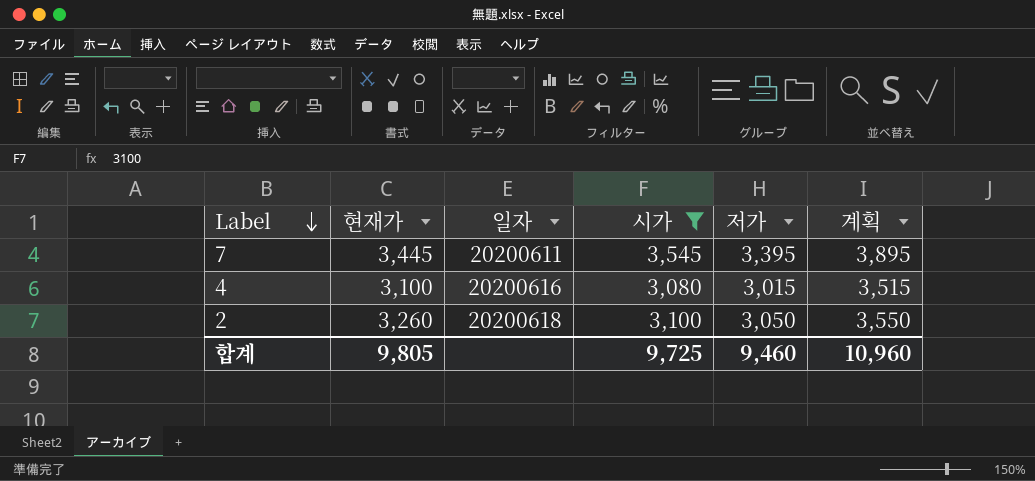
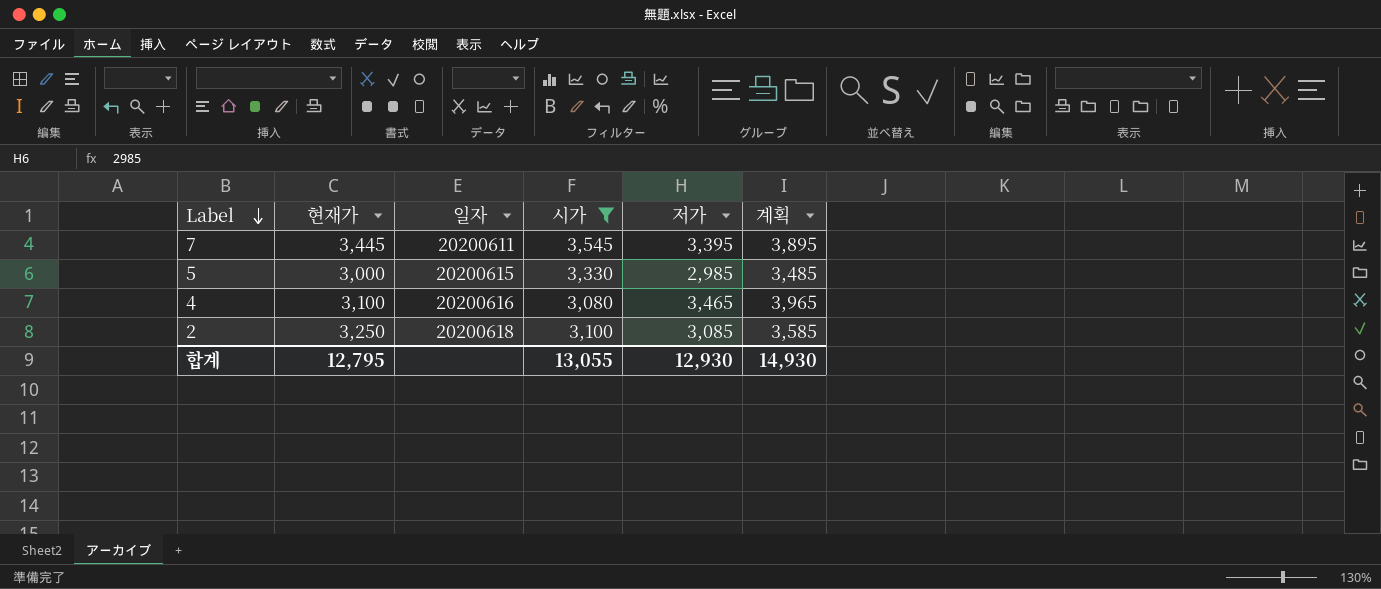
row 5: none -> 3,000 | 20200615 | 3,330 | 2,985 | 3,485
4 | 저가: 3,015 -> 3,465
4 | 계획: 3,515 -> 3,965
2 | 현재가: 3,260 -> 3,250
2 | 저가: 3,050 -> 3,085
2 | 계획: 3,550 -> 3,585
합계 | 현재가: 9,805 -> 12,795
합계 | 시가: 9,725 -> 13,055
합계 | 저가: 9,460 -> 12,930
합계 | 계획: 10,960 -> 14,930

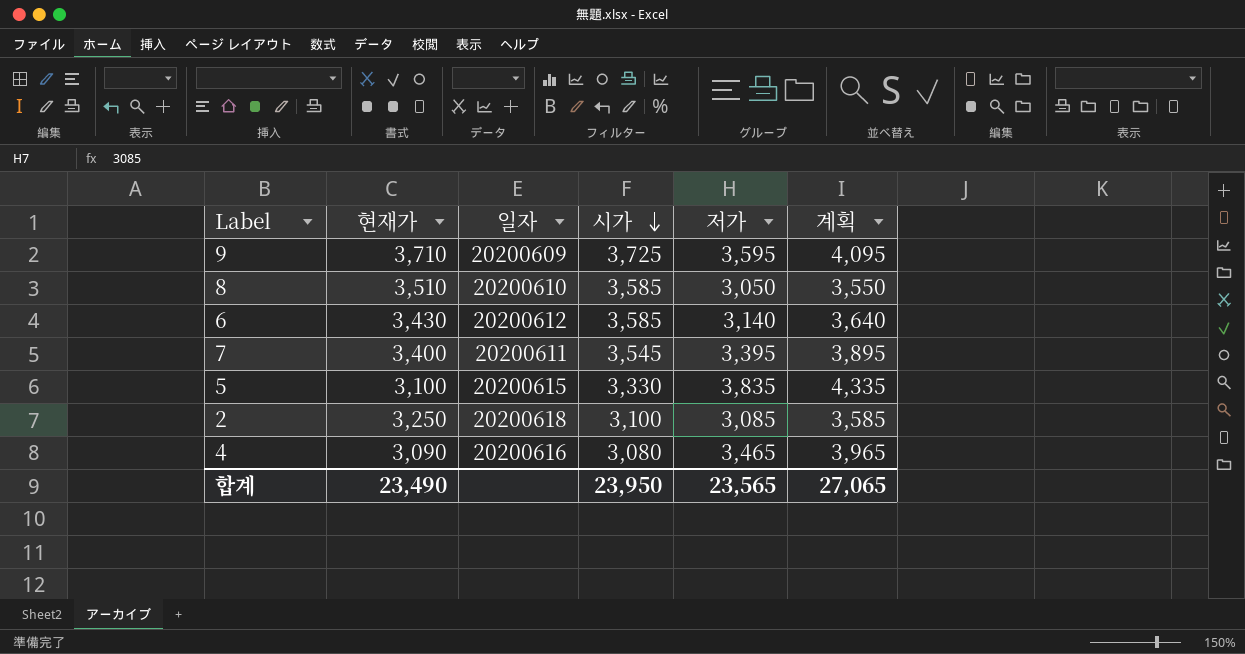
filter: 시가 <= 3,545 -> none
row order: Label descending -> 시가 descending
7 | 현재가: 3,445 -> 3,400
5 | 현재가: 3,000 -> 3,100
5 | 저가: 2,985 -> 3,835
5 | 계획: 3,485 -> 4,335
4 | 현재가: 3,100 -> 3,090
합계 | 현재가: 12,795 -> 23,490
합계 | 시가: 13,055 -> 23,950
합계 | 저가: 12,930 -> 23,565
합계 | 계획: 14,930 -> 27,065

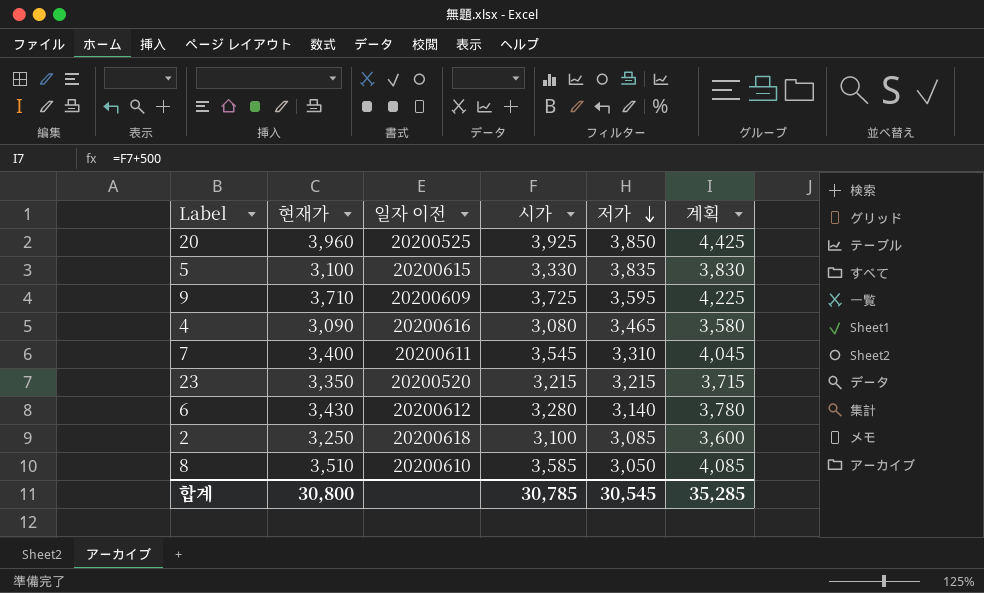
row order: 시가 descending -> 저가 descending
column name: 일자 -> 일자 이전
column 계획 | formula: [저가] + 500 -> [시가] + 500
row 20: none -> 3,960 | 20200525 | 3,925 | 3,850 | 4,425
7 | 저가: 3,395 -> 3,310
row 23: none -> 3,350 | 20200520 | 3,215 | 3,215 | 3,715
6 | 시가: 3,585 -> 3,280
합계 | 현재가: 23,490 -> 30,800
합계 | 시가: 23,950 -> 30,785
합계 | 저가: 23,565 -> 30,545
합계 | 계획: 27,065 -> 35,285

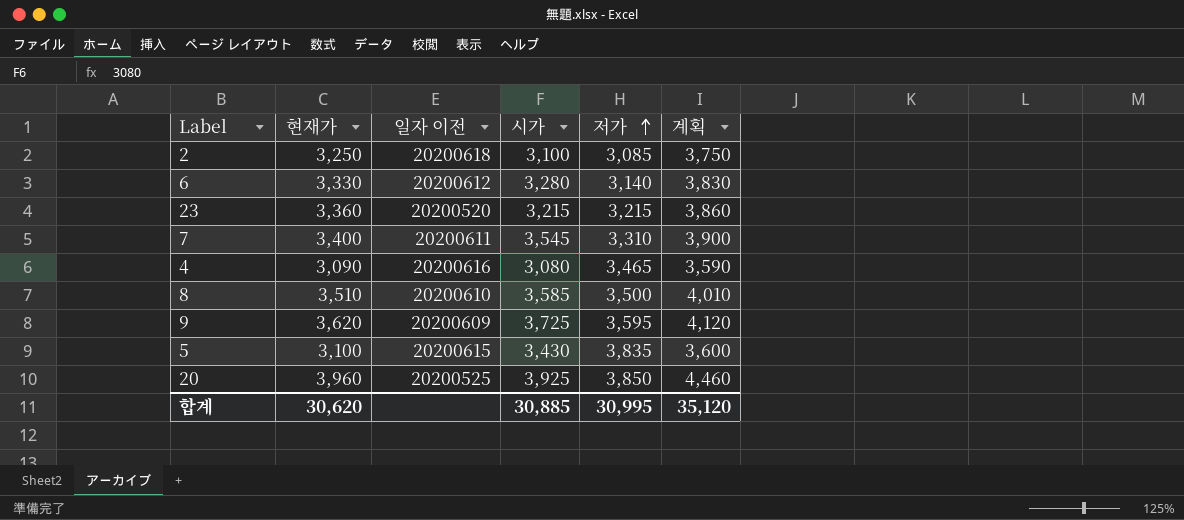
row order: 저가 descending -> 저가 ascending
column 계획 | formula: [시가] + 500 -> [현재가] + 500
6 | 현재가: 3,430 -> 3,330
23 | 현재가: 3,350 -> 3,360
8 | 저가: 3,050 -> 3,500
9 | 현재가: 3,710 -> 3,620
5 | 시가: 3,330 -> 3,430
합계 | 현재가: 30,800 -> 30,620
합계 | 시가: 30,785 -> 30,885
합계 | 저가: 30,545 -> 30,995
합계 | 계획: 35,285 -> 35,120

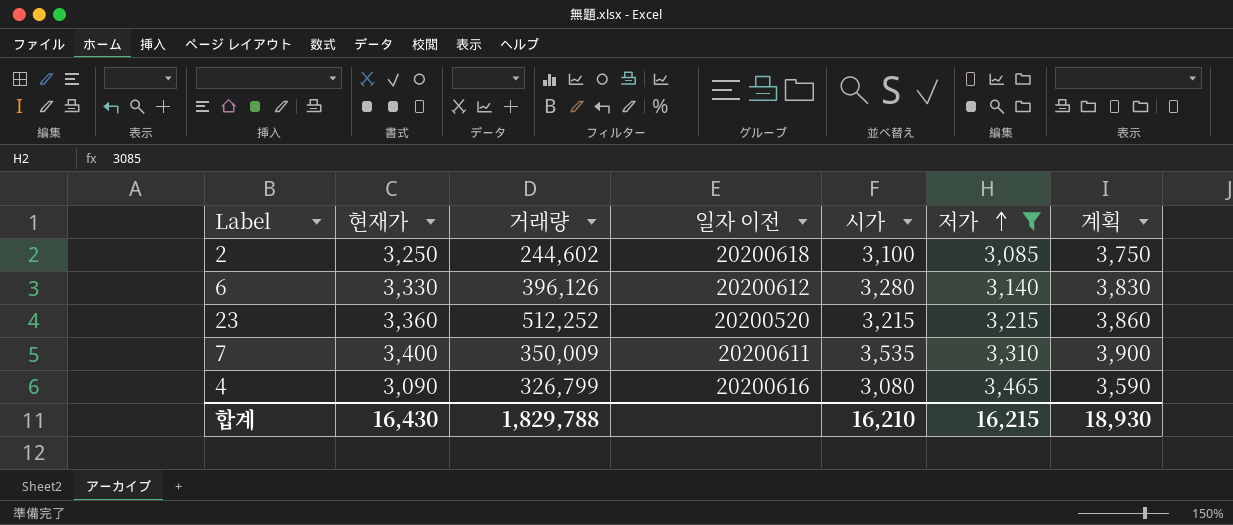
filter: none -> 저가 <= 3,465
column 거래량 | position: none -> 3
7 | 시가: 3,545 -> 3,535
합계 | 현재가: 30,620 -> 16,430
합계 | 시가: 30,885 -> 16,210
합계 | 저가: 30,995 -> 16,215
합계 | 계획: 35,120 -> 18,930

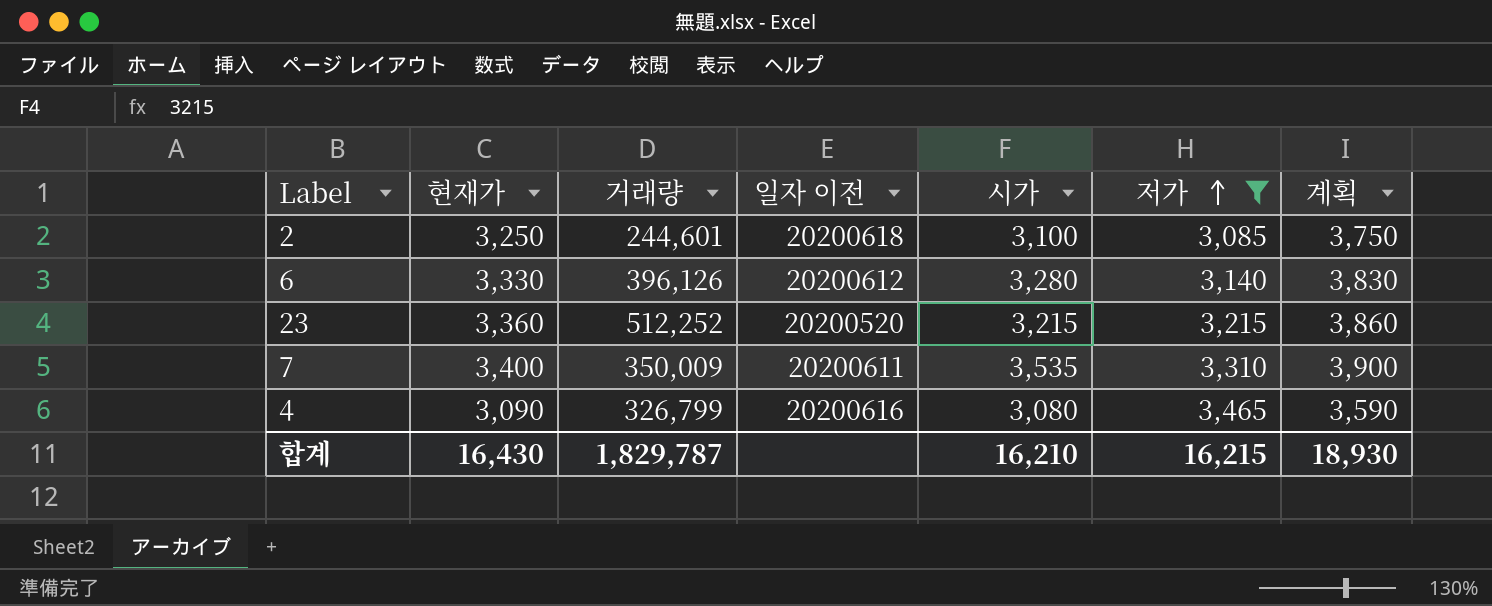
2 | 거래량: 244,602 -> 244,601
합계 | 거래량: 1,829,788 -> 1,829,787

